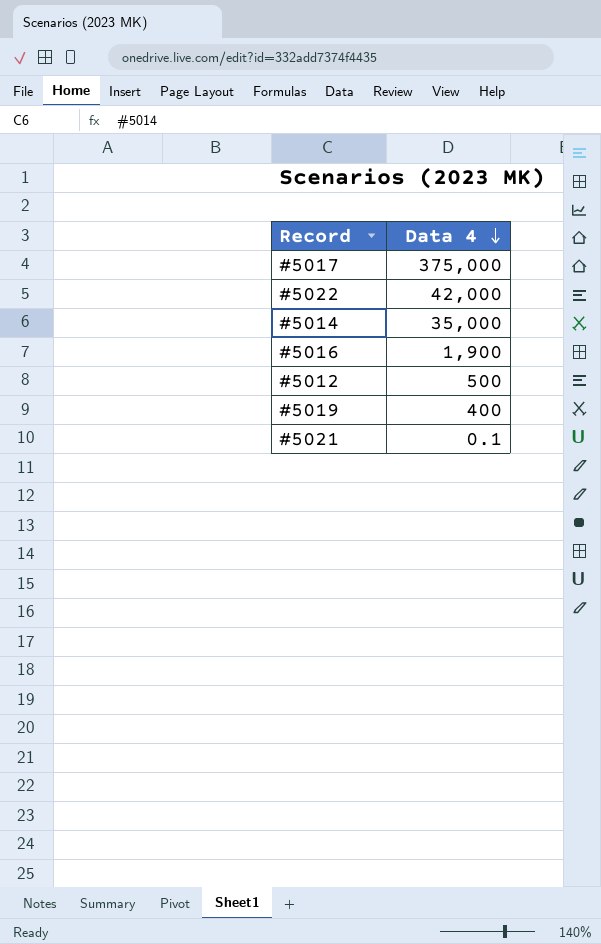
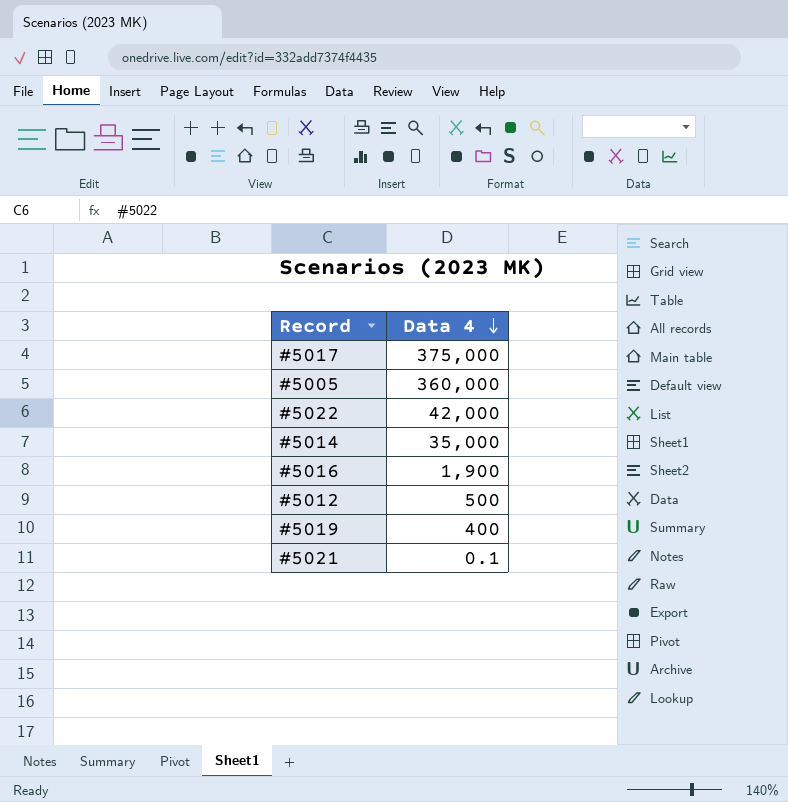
row #5005: none -> 360,000

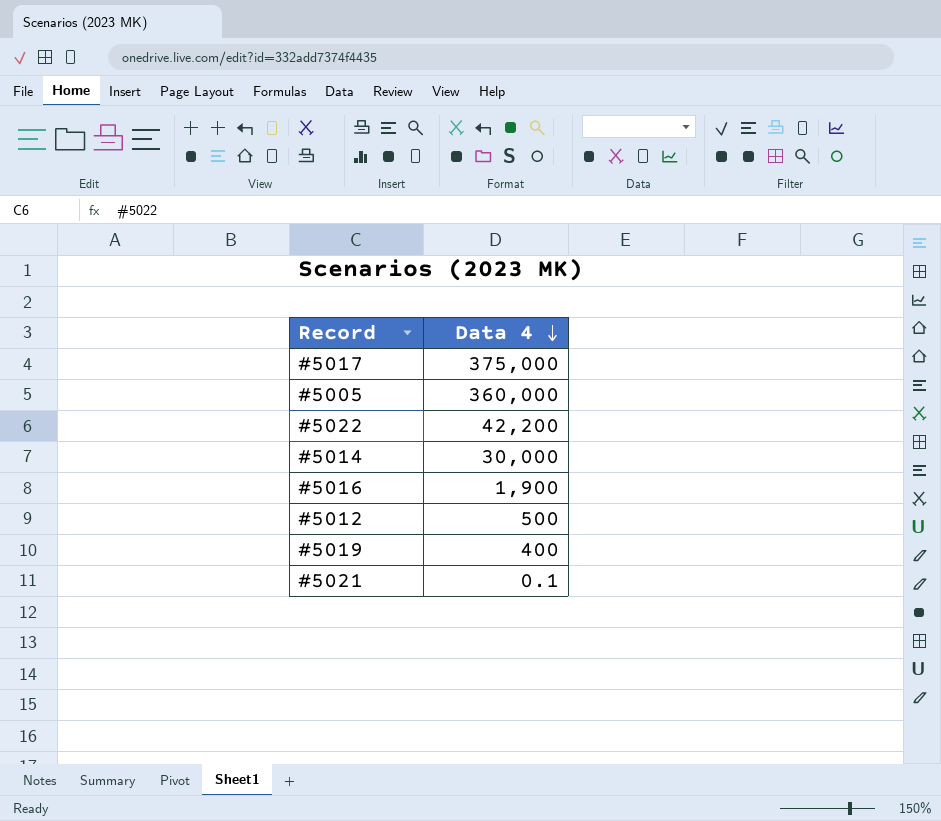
#5022 | Data 4: 42,000 -> 42,200
#5014 | Data 4: 35,000 -> 30,000

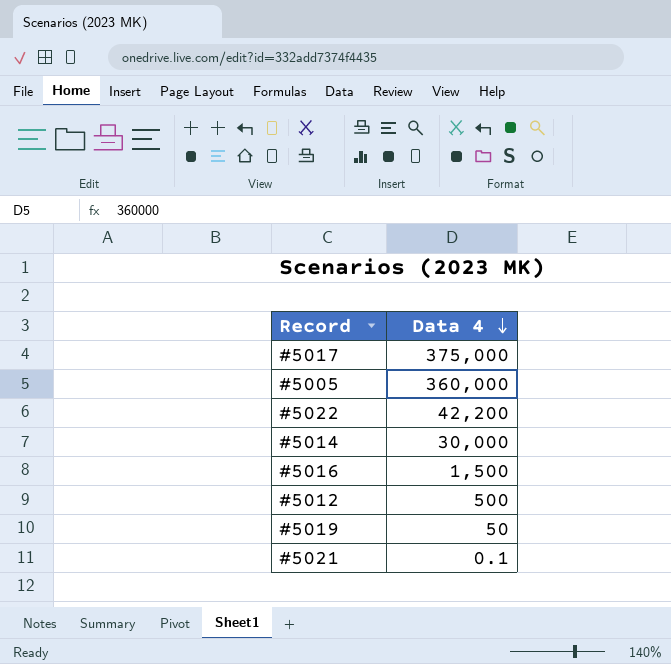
#5016 | Data 4: 1,900 -> 1,500
#5019 | Data 4: 400 -> 50

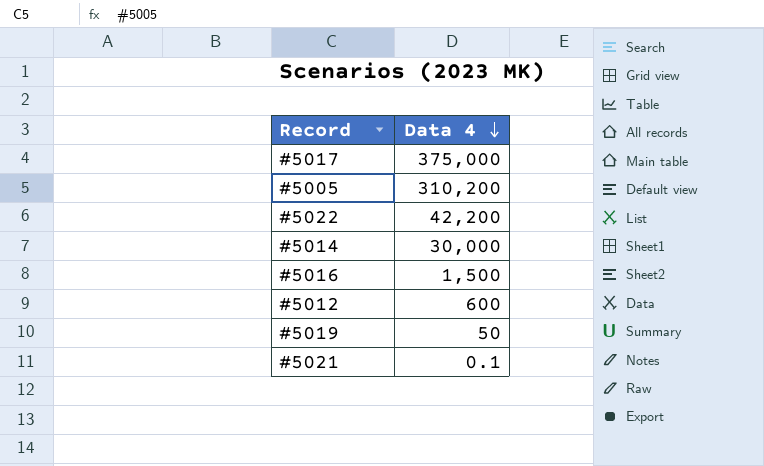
#5005 | Data 4: 360,000 -> 310,200
#5012 | Data 4: 500 -> 600

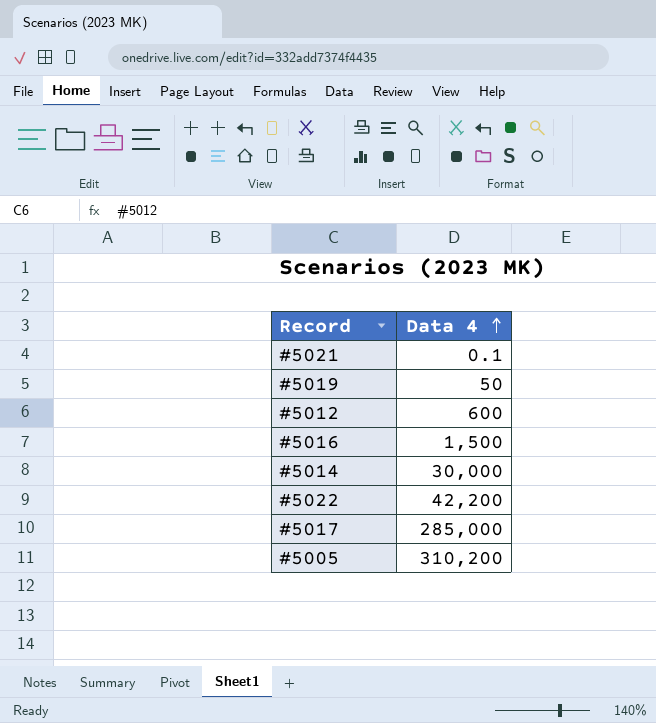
row order: Data 4 descending -> Data 4 ascending
#5017 | Data 4: 375,000 -> 285,000

